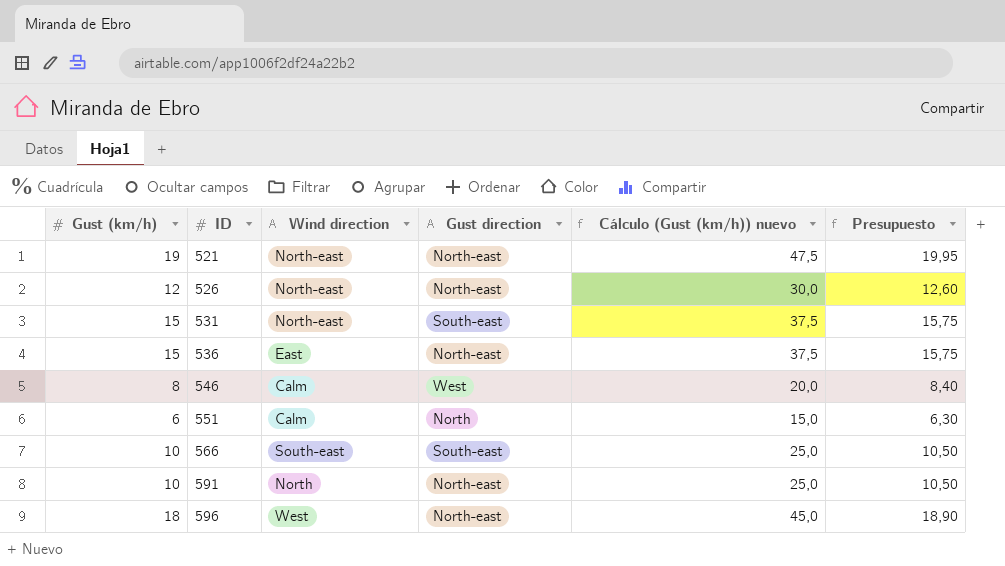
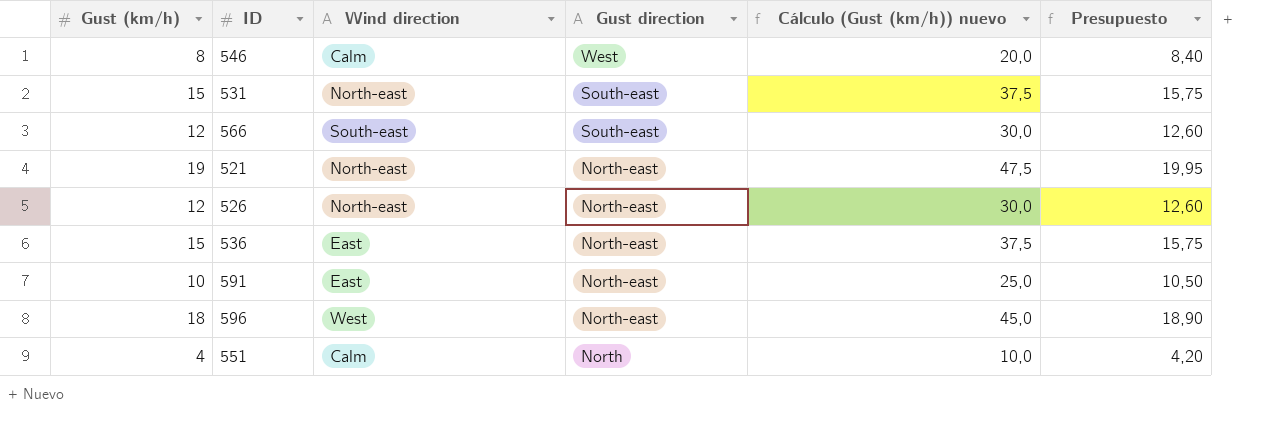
row order: ID ascending -> Gust direction descending
566 | Gust (km/h): 10 -> 12
566 | Cálculo (Gust (km/h)) nuevo: 25,0 -> 30,0
566 | Presupuesto: 10,50 -> 12,60
591 | Wind direction: North -> East
551 | Gust (km/h): 6 -> 4
551 | Cálculo (Gust (km/h)) nuevo: 15,0 -> 10,0
551 | Presupuesto: 6,30 -> 4,20

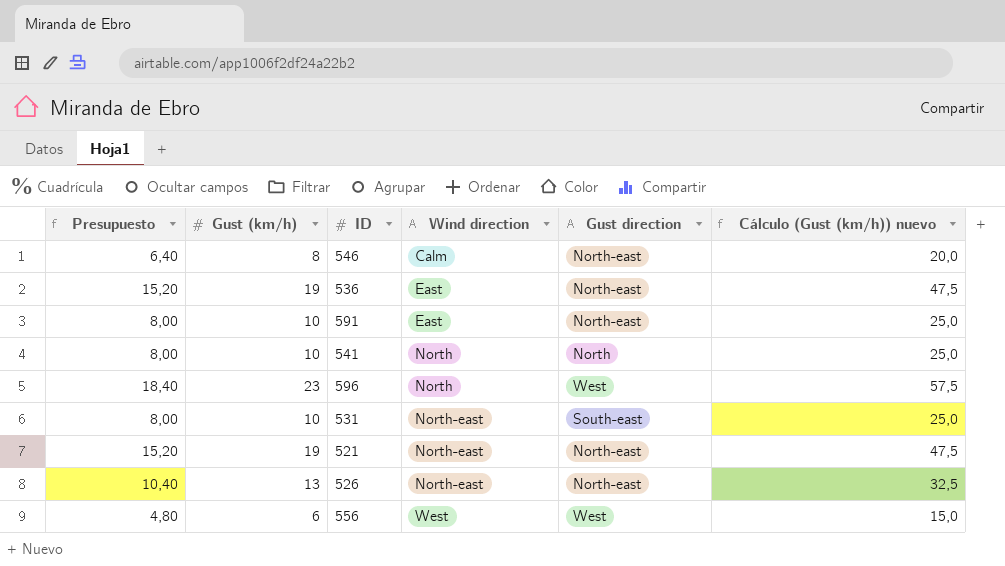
row order: Gust direction descending -> Wind direction ascending
column Presupuesto | formula: [Gust (km/h)] * 1,05 -> [Gust (km/h)] * 0,8
column Presupuesto | position: 6 -> 1
row 566: 12 | South-east | South-east | 30,0 | 12,60 -> none
row 551: 4 | Calm | North | 10,0 | 4,20 -> none
546 | Gust direction: West -> North-east
536 | Gust (km/h): 15 -> 19
536 | Cálculo (Gust (km/h)) nuevo: 37,5 -> 47,5
row 541: none -> 8,00 | 10 | North | North | 25,0
596 | Gust (km/h): 18 -> 23
596 | Wind direction: West -> North
596 | Gust direction: North-east -> West
596 | Cálculo (Gust (km/h)) nuevo: 45,0 -> 57,5
531 | Gust (km/h): 15 -> 10
531 | Cálculo (Gust (km/h)) nuevo: 37,5 -> 25,0
526 | Gust (km/h): 12 -> 13
526 | Cálculo (Gust (km/h)) nuevo: 30,0 -> 32,5
row 556: none -> 4,80 | 6 | West | West | 15,0

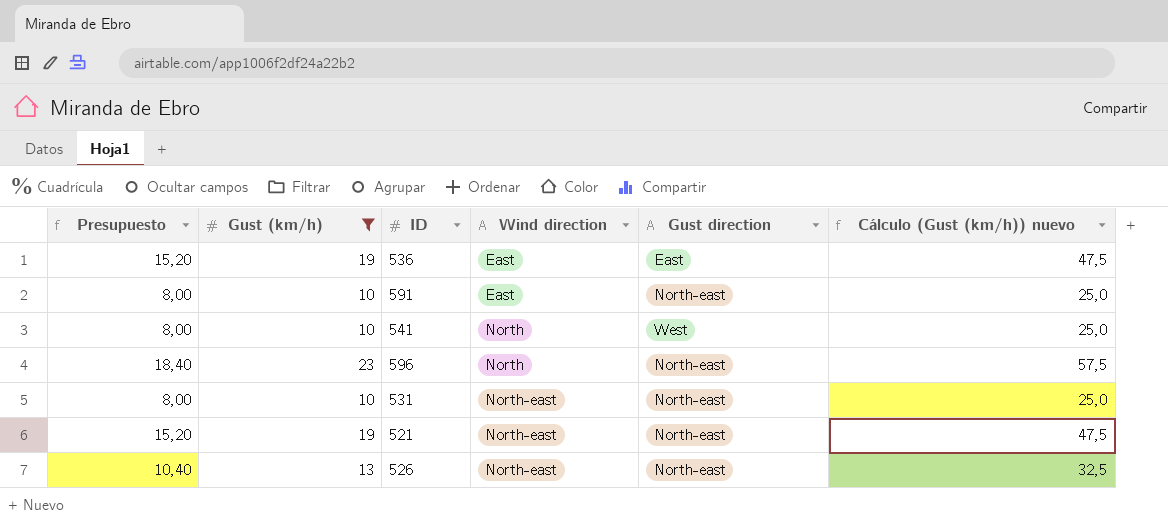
filter: none -> Gust (km/h) >= 10
536 | Gust direction: North-east -> East
541 | Gust direction: North -> West
596 | Gust direction: West -> North-east
531 | Gust direction: South-east -> North-east

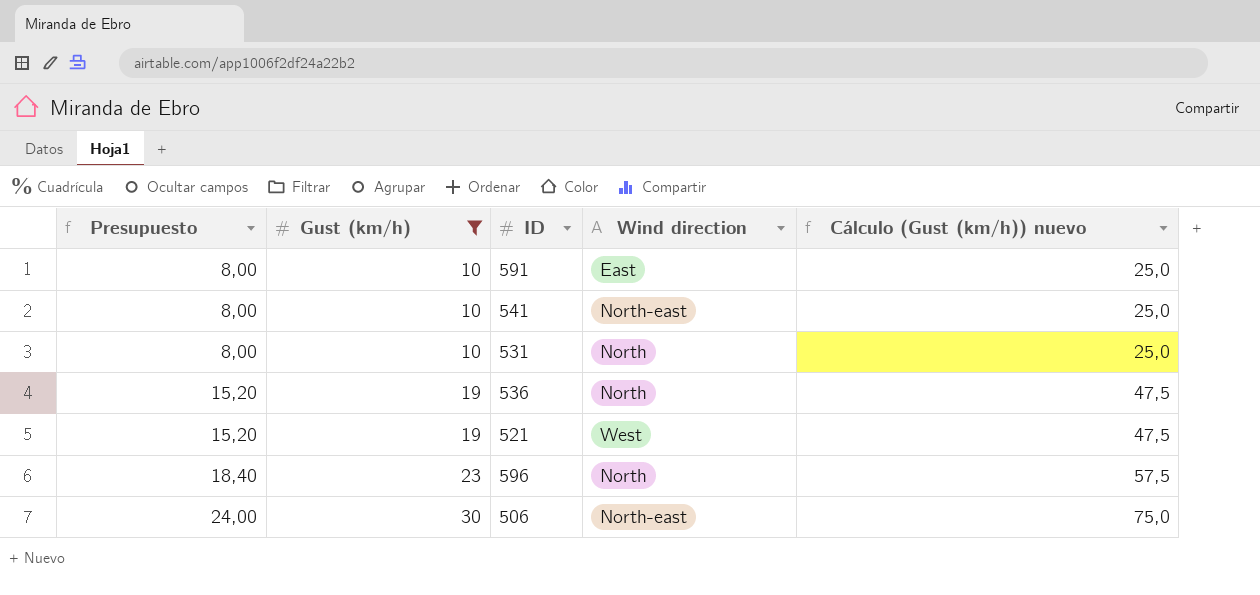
row order: Wind direction ascending -> Presupuesto ascending
column Gust direction | position: 5 -> none
row 526: 10,40 | 13 | North-east | North-east | 32,5 -> none
541 | Wind direction: North -> North-east
531 | Wind direction: North-east -> North
536 | Wind direction: East -> North
521 | Wind direction: North-east -> West
row 506: none -> 24,00 | 30 | North-east | 75,0

